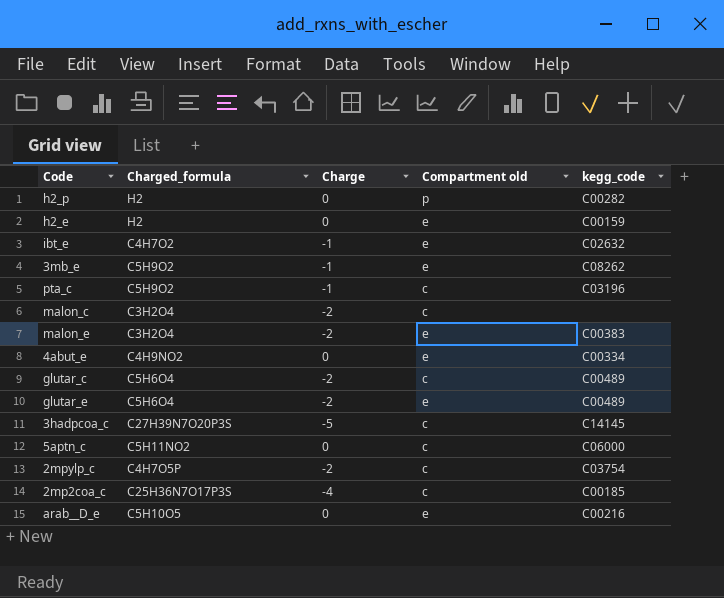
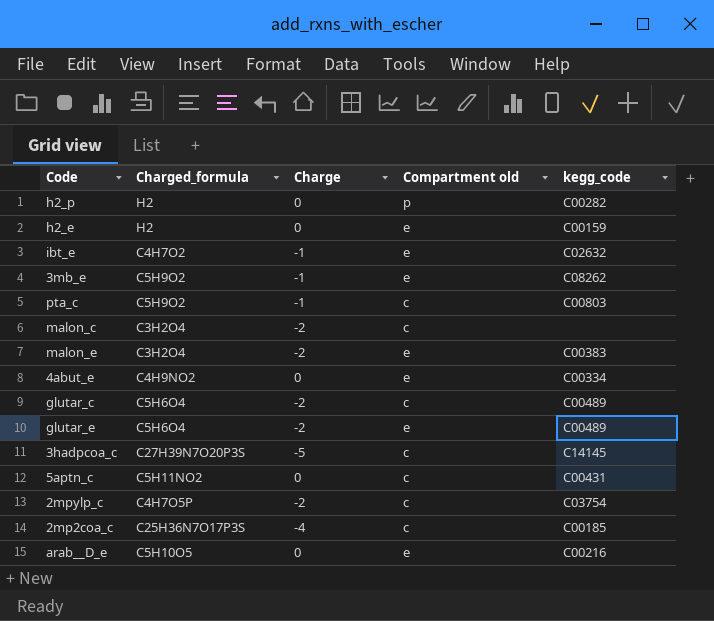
pta_c | kegg_code: C03196 -> C00803
5aptn_c | kegg_code: C06000 -> C00431

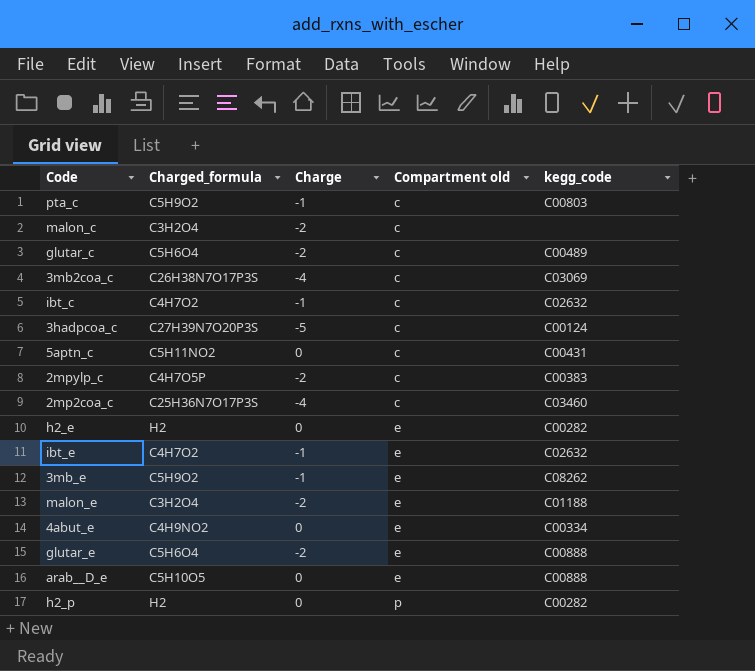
row order: none -> Compartment old ascending
row 3mb2coa_c: none -> C26H38N7O17P3S | -4 | c | C03069
row ibt_c: none -> C4H7O2 | -1 | c | C02632
3hadpcoa_c | kegg_code: C14145 -> C00124
2mpylp_c | kegg_code: C03754 -> C00383
2mp2coa_c | kegg_code: C00185 -> C03460
h2_e | kegg_code: C00159 -> C00282
malon_e | kegg_code: C00383 -> C01188
glutar_e | kegg_code: C00489 -> C00888
arab__D_e | kegg_code: C00216 -> C00888

